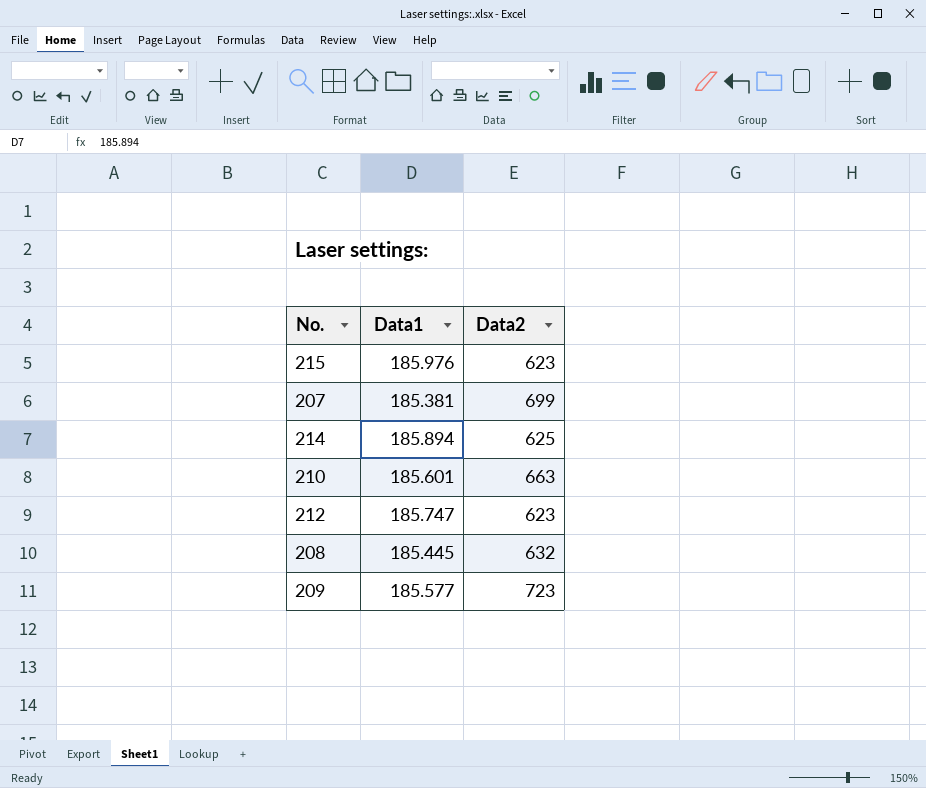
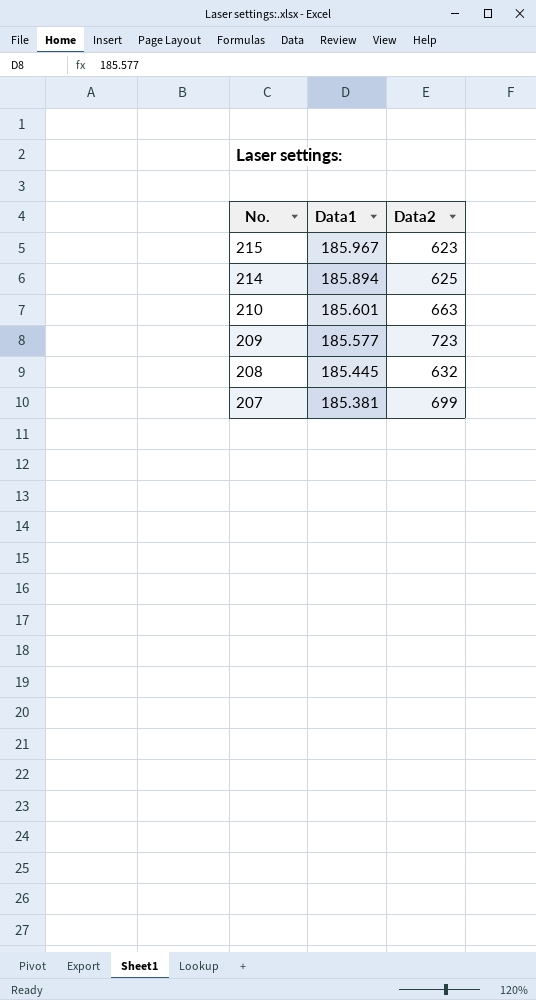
row order: none -> No. descending
row 212: 185.747 | 623 -> none
215 | Data1: 185.976 -> 185.967

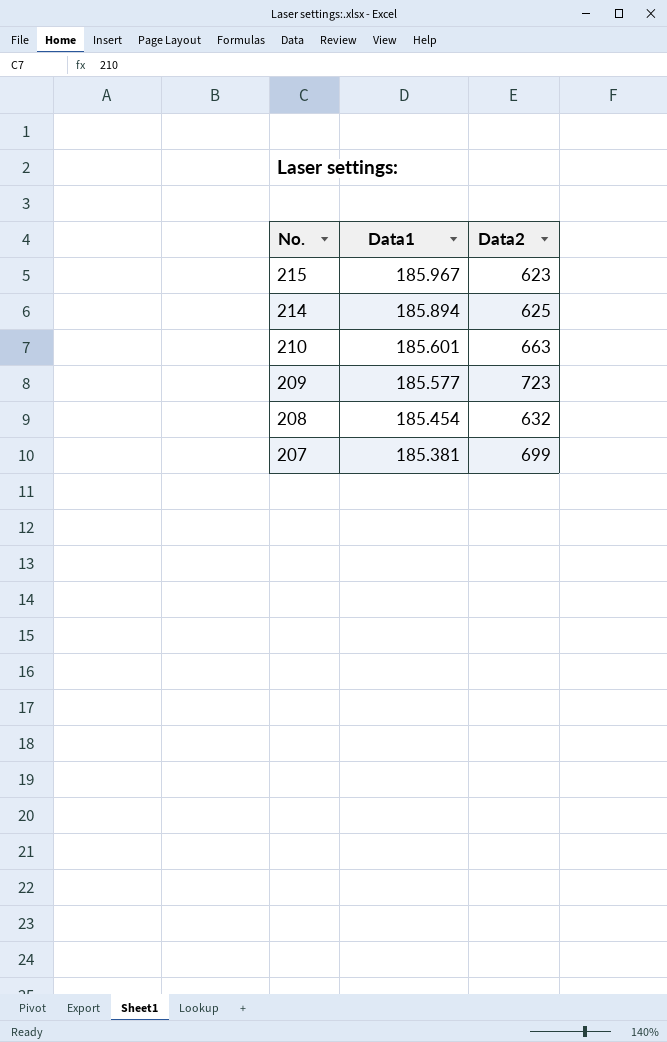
208 | Data1: 185.445 -> 185.454

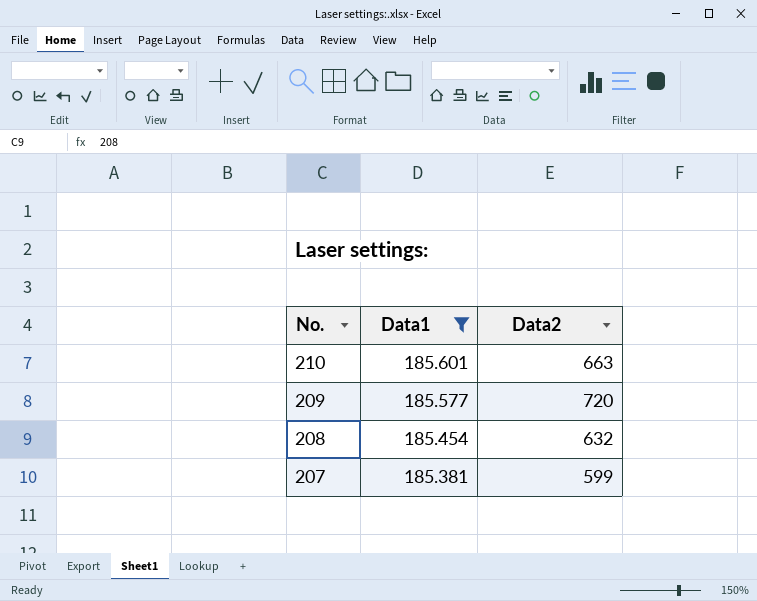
filter: none -> Data1 <= 185.601
209 | Data2: 723 -> 720
207 | Data2: 699 -> 599

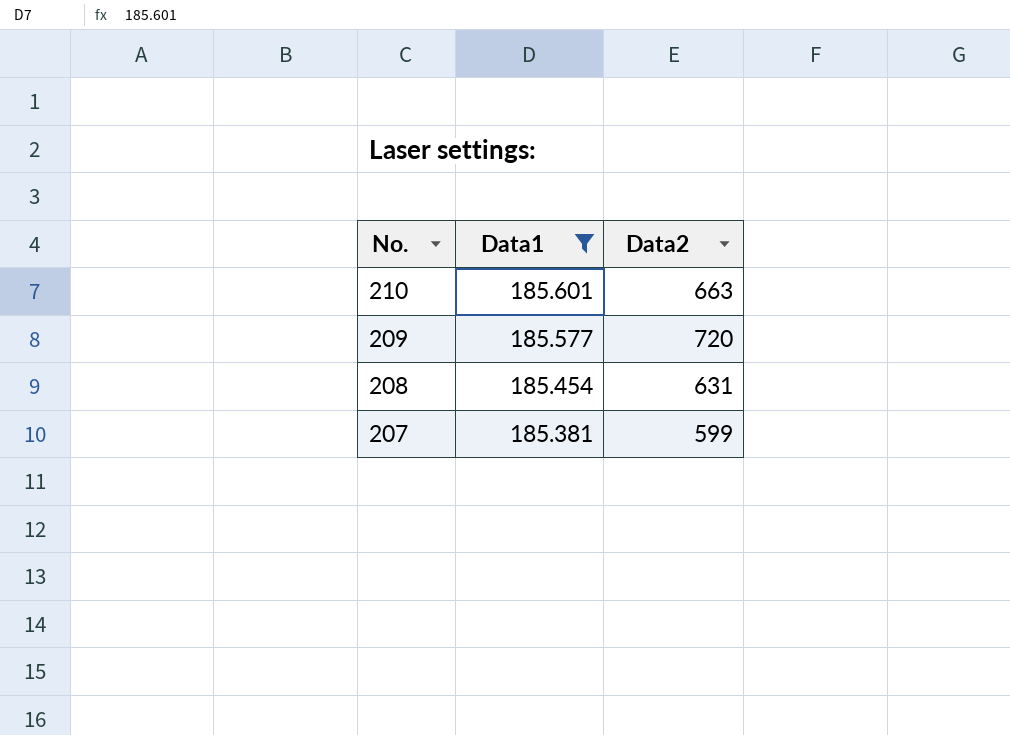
208 | Data2: 632 -> 631

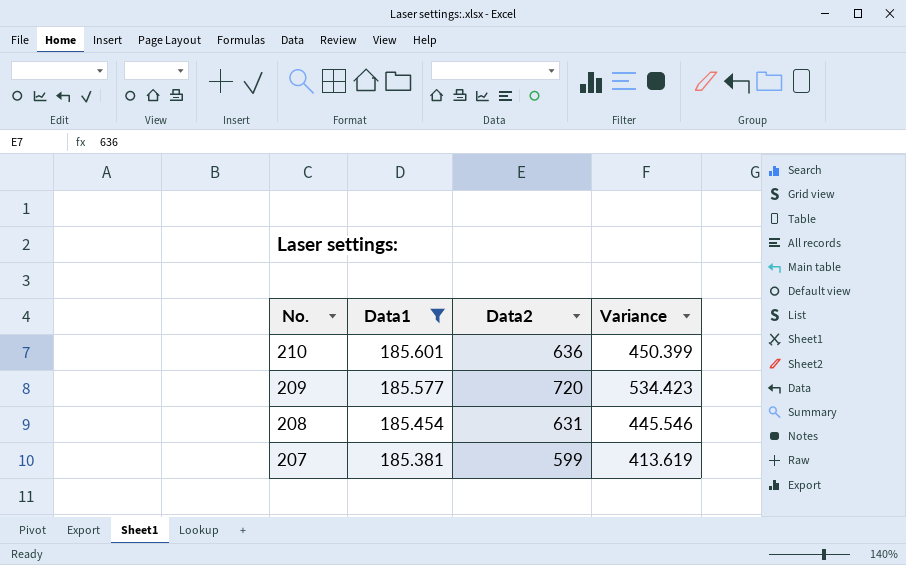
column Variance | formula: none -> [Data2] - [Data1]
210 | Data2: 663 -> 636

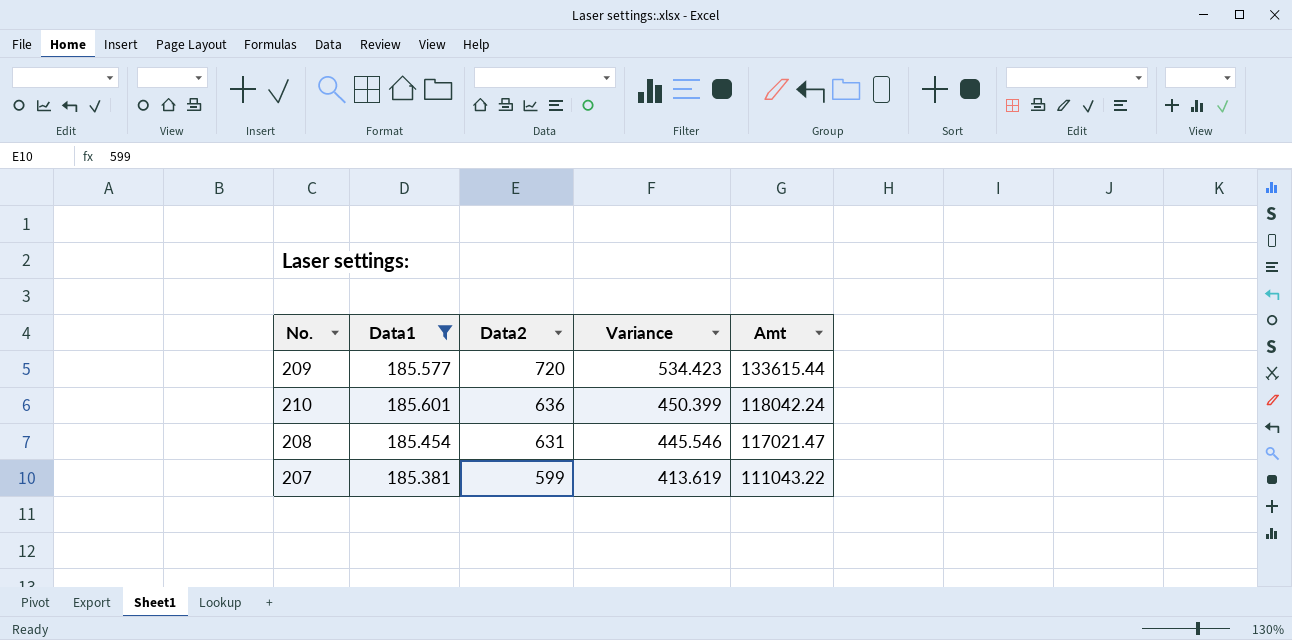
row order: No. descending -> Data2 descending
column Amt | formula: none -> [Data1] * [Data2]

